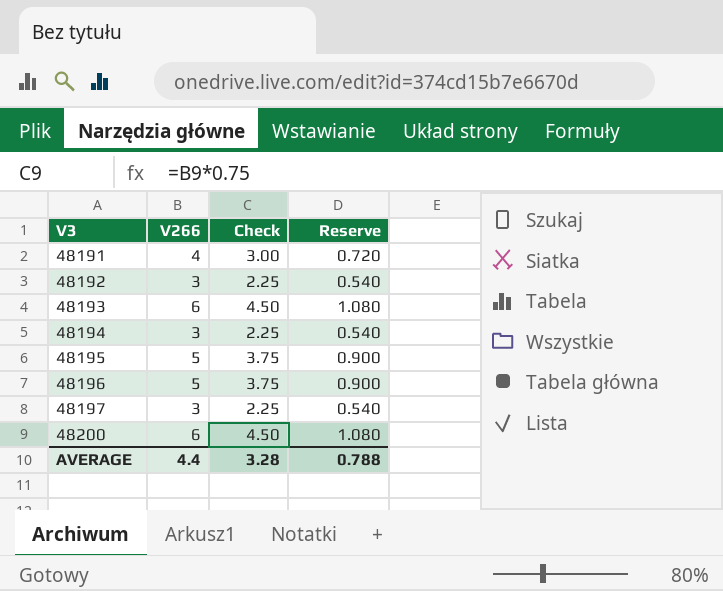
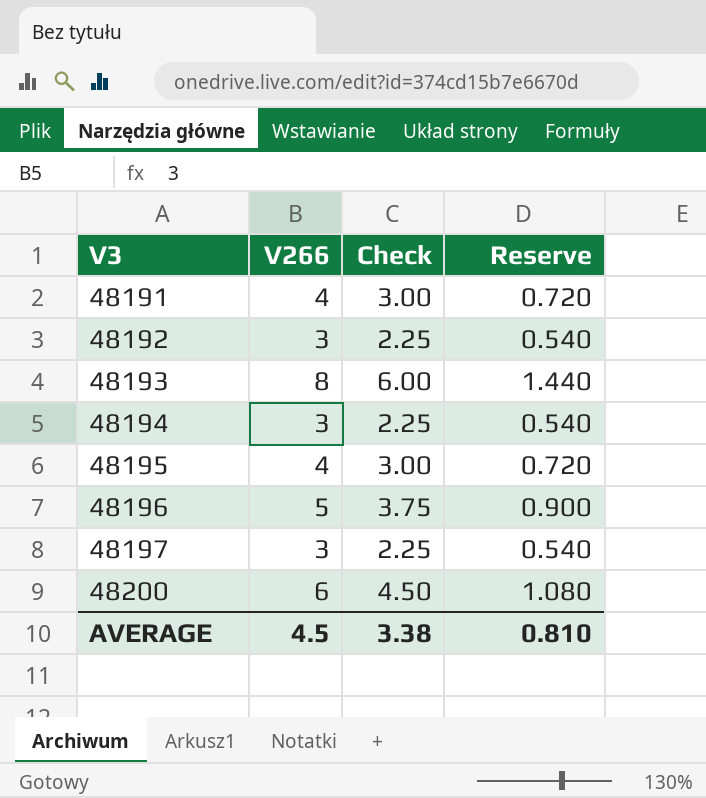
48193 | V266: 6 -> 8
48193 | Check: 4.50 -> 6.00
48193 | Reserve: 1.080 -> 1.440
48195 | V266: 5 -> 4
48195 | Check: 3.75 -> 3.00
48195 | Reserve: 0.900 -> 0.720
AVERAGE | V266: 4.4 -> 4.5
AVERAGE | Check: 3.28 -> 3.38
AVERAGE | Reserve: 0.788 -> 0.810

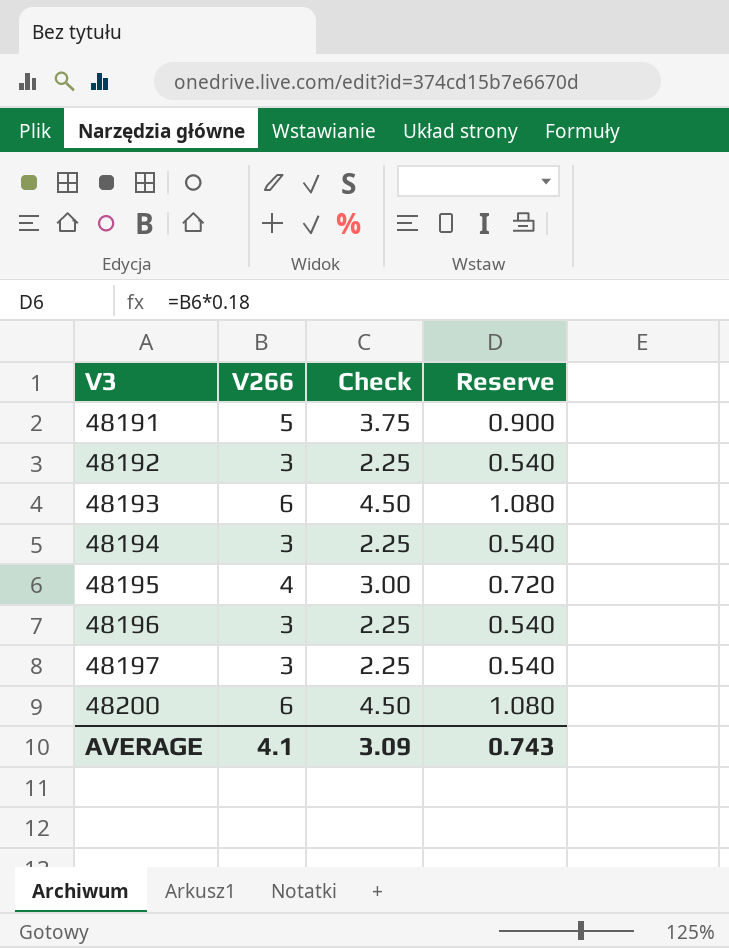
48191 | V266: 4 -> 5
48191 | Check: 3.00 -> 3.75
48191 | Reserve: 0.720 -> 0.900
48193 | V266: 8 -> 6
48193 | Check: 6.00 -> 4.50
48193 | Reserve: 1.440 -> 1.080
48196 | V266: 5 -> 3
48196 | Check: 3.75 -> 2.25
48196 | Reserve: 0.900 -> 0.540
AVERAGE | V266: 4.5 -> 4.1
AVERAGE | Check: 3.38 -> 3.09
AVERAGE | Reserve: 0.810 -> 0.743

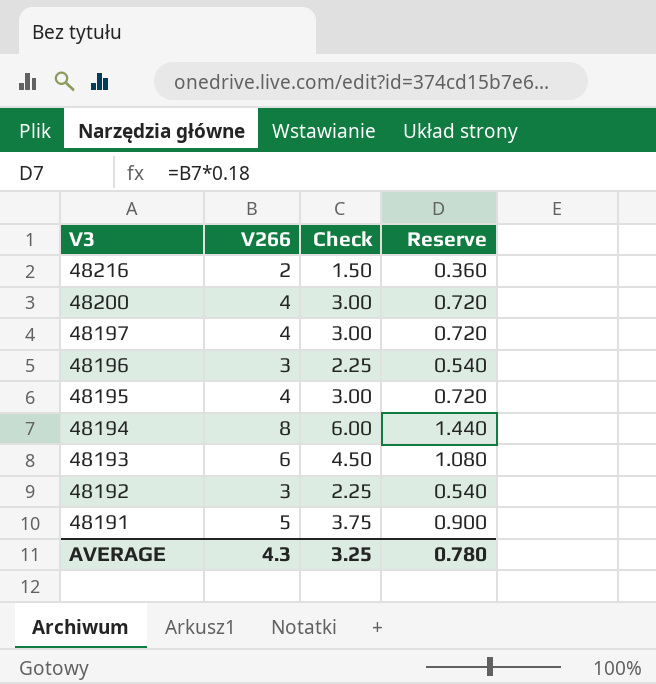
row order: V3 ascending -> V3 descending
row 48216: none -> 2 | 1.50 | 0.360
48200 | V266: 6 -> 4
48200 | Check: 4.50 -> 3.00
48200 | Reserve: 1.080 -> 0.720
48197 | V266: 3 -> 4
48197 | Check: 2.25 -> 3.00
48197 | Reserve: 0.540 -> 0.720
48194 | V266: 3 -> 8
48194 | Check: 2.25 -> 6.00
48194 | Reserve: 0.540 -> 1.440
AVERAGE | V266: 4.1 -> 4.3
AVERAGE | Check: 3.09 -> 3.25
AVERAGE | Reserve: 0.743 -> 0.780

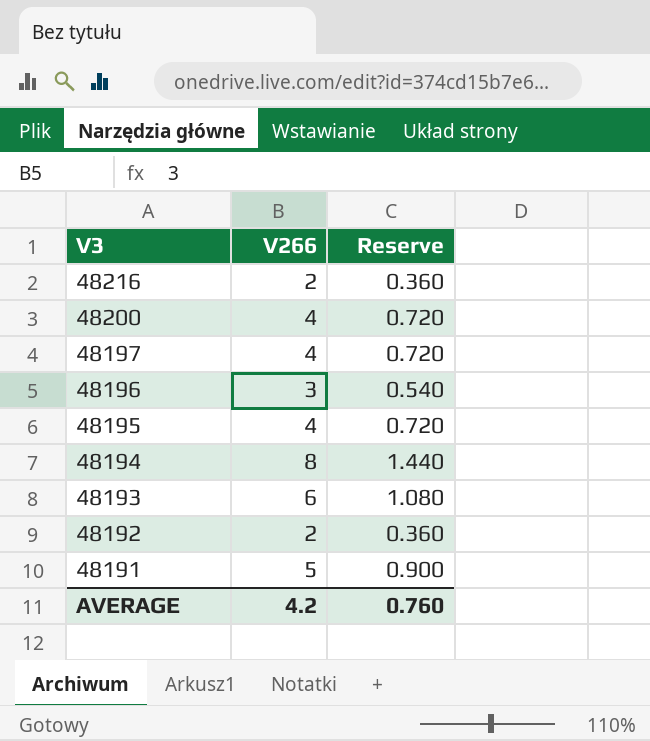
column Check | formula: [V266] * 0.75 -> none
48192 | V266: 3 -> 2
48192 | Reserve: 0.540 -> 0.360
AVERAGE | V266: 4.3 -> 4.2
AVERAGE | Reserve: 0.780 -> 0.760

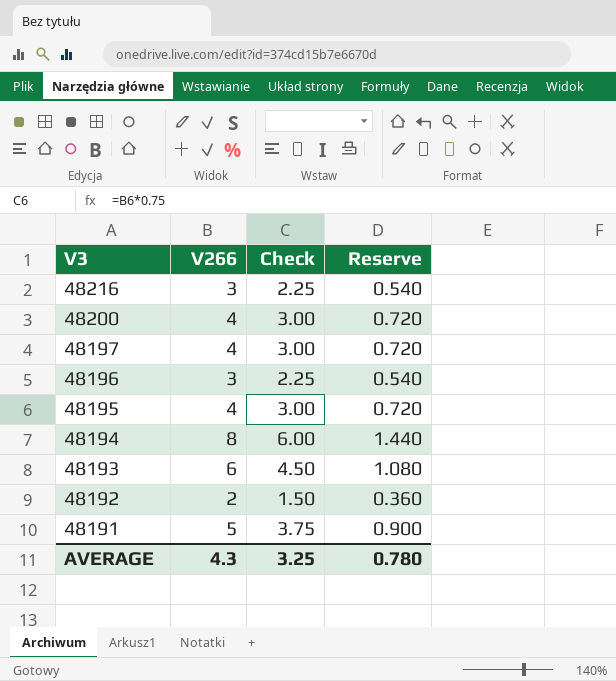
column Check | formula: none -> [V266] * 0.75
48216 | V266: 2 -> 3
48216 | Reserve: 0.360 -> 0.540
AVERAGE | V266: 4.2 -> 4.3
AVERAGE | Reserve: 0.760 -> 0.780

